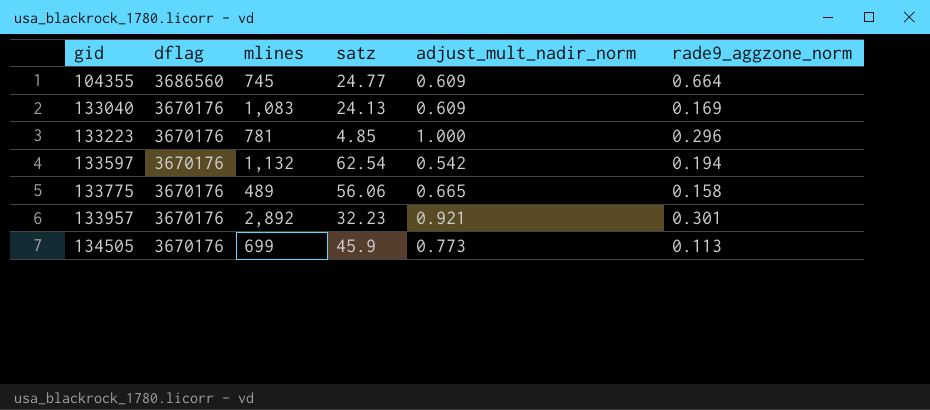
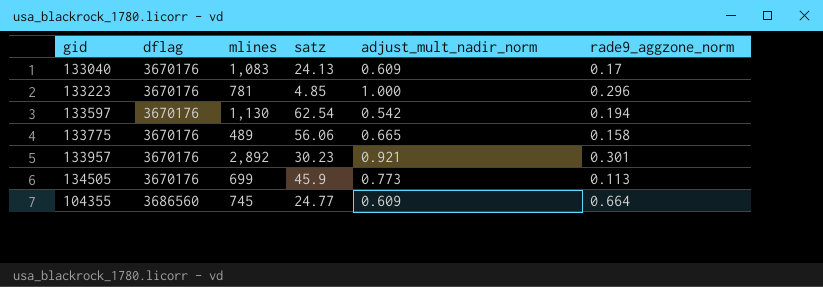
row order: gid ascending -> dflag ascending
133040 | rade9_aggzone_norm: 0.169 -> 0.17
133597 | mlines: 1,132 -> 1,130
133957 | satz: 32.23 -> 30.23

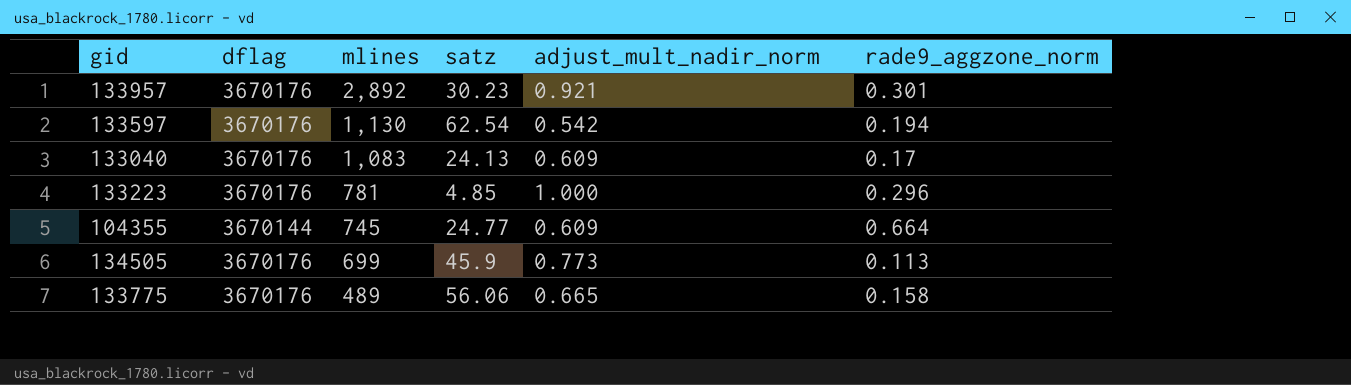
row order: dflag ascending -> mlines descending
104355 | dflag: 3686560 -> 3670144

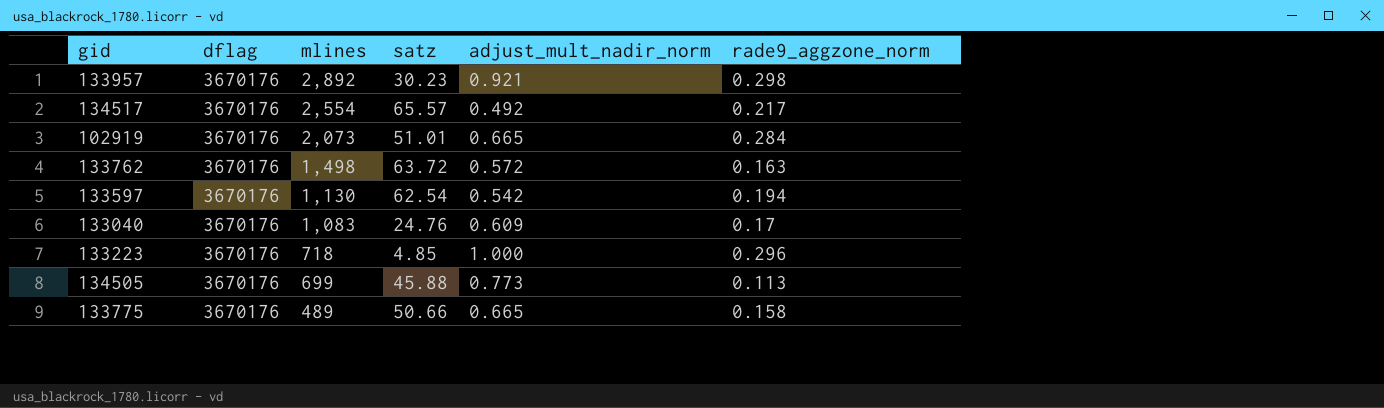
row 104355: 3670144 | 745 | 24.77 | 0.609 | 0.664 -> none
133957 | rade9_aggzone_norm: 0.301 -> 0.298
row 134517: none -> 3670176 | 2,554 | 65.57 | 0.492 | 0.217
row 102919: none -> 3670176 | 2,073 | 51.01 | 0.665 | 0.284
row 133762: none -> 3670176 | 1,498 | 63.72 | 0.572 | 0.163
133040 | satz: 24.13 -> 24.76
133223 | mlines: 781 -> 718
134505 | satz: 45.9 -> 45.88
133775 | satz: 56.06 -> 50.66

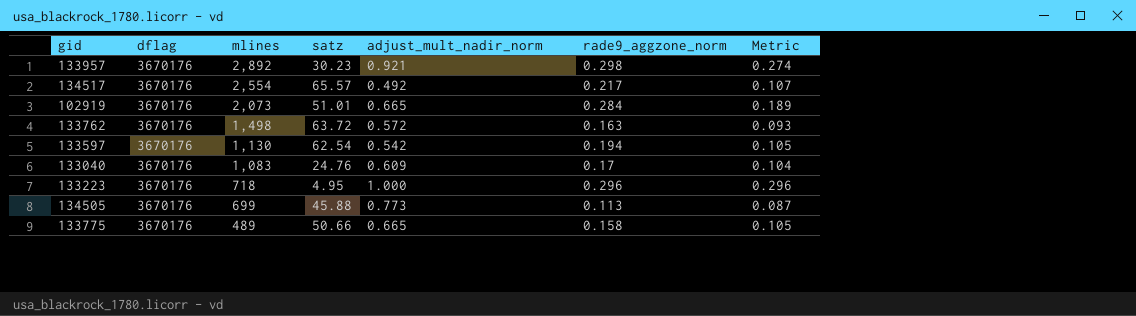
column Metric | formula: none -> [adjust_mult_nadir_norm] * [rade9_aggzone_norm]
133223 | satz: 4.85 -> 4.95

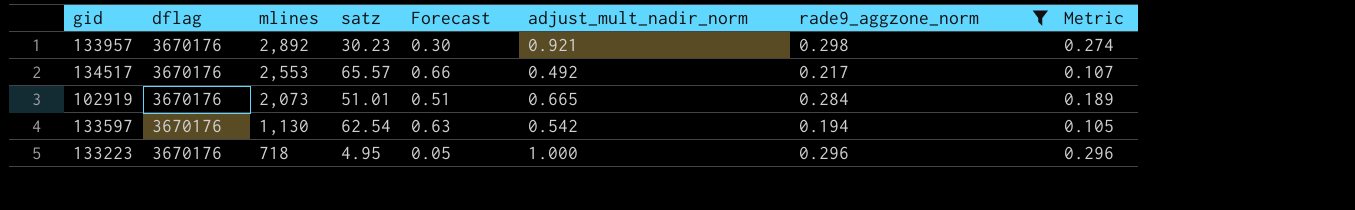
filter: none -> rade9_aggzone_norm >= 0.194
column Forecast | formula: none -> [satz] * 0.01
134517 | mlines: 2,554 -> 2,553

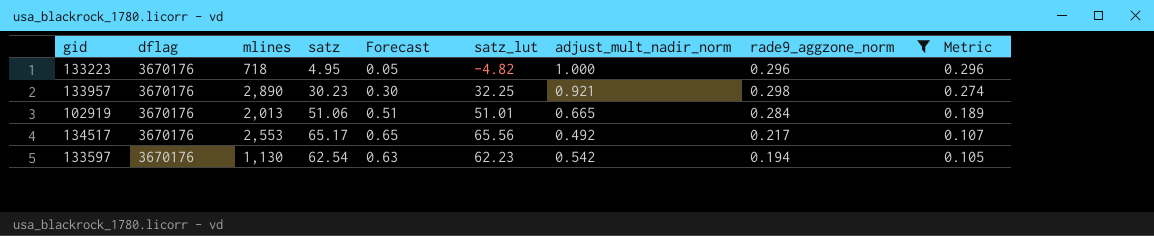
row order: mlines descending -> Metric descending
column satz_lut | position: none -> 6
133957 | mlines: 2,892 -> 2,890
102919 | mlines: 2,073 -> 2,013
102919 | satz: 51.01 -> 51.06
134517 | satz: 65.57 -> 65.17
134517 | Forecast: 0.66 -> 0.65

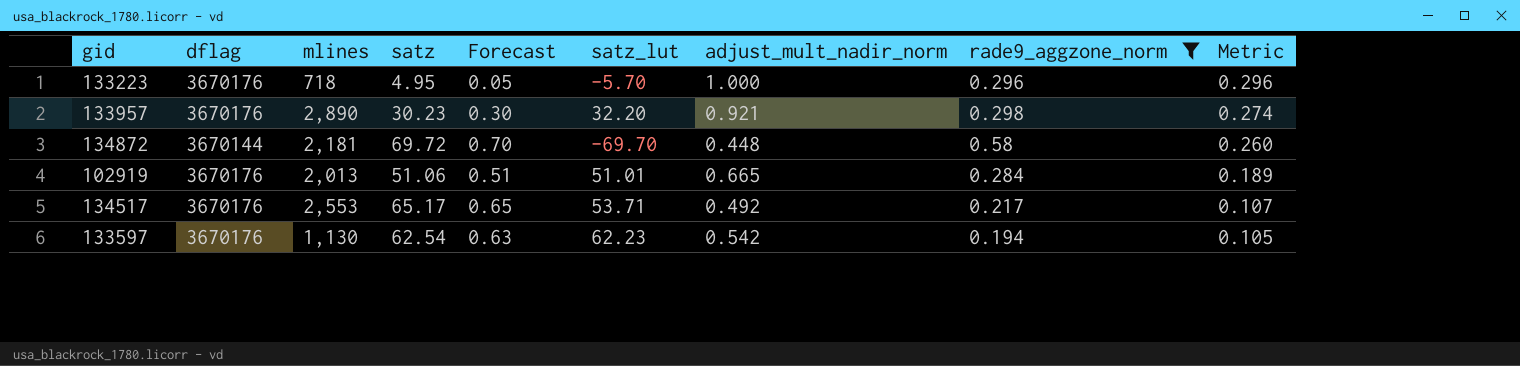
133223 | satz_lut: -4.82 -> -5.70
133957 | satz_lut: 32.25 -> 32.20
row 134872: none -> 3670144 | 2,181 | 69.72 | 0.70 | -69.70 | 0.448 | 0.58 | 0.260
134517 | satz_lut: 65.56 -> 53.71

